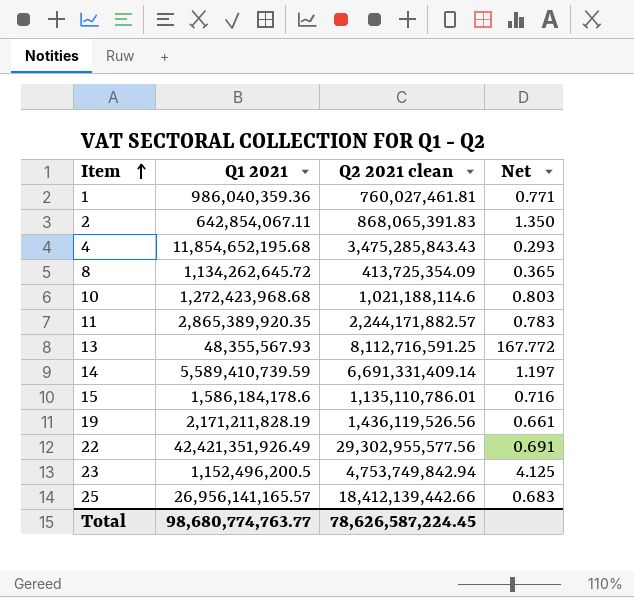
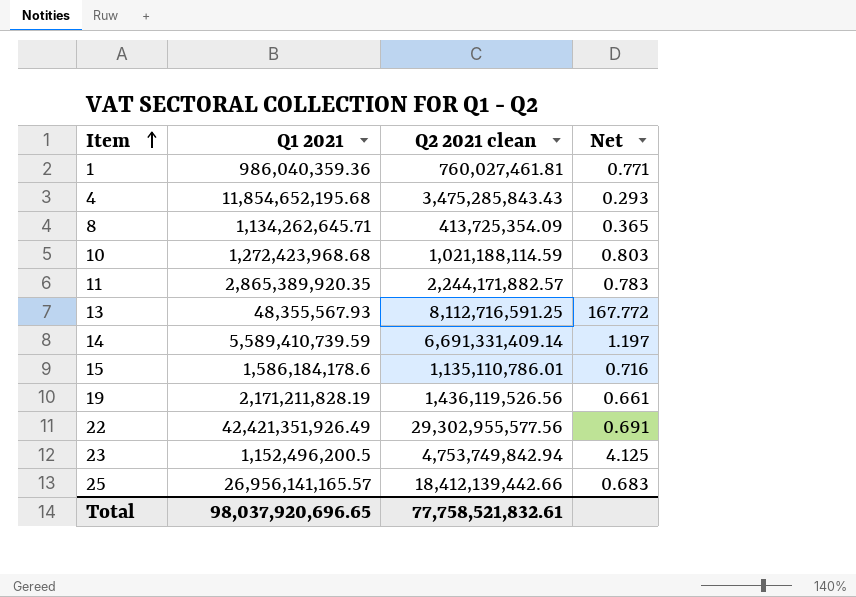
row 2: 642,854,067.11 | 868,065,391.83 | 1.350 -> none
8 | Q1 2021: 1,134,262,645.72 -> 1,134,262,645.71
10 | Q2 2021 clean: 1,021,188,114.6 -> 1,021,188,114.59
Total | Q1 2021: 98,680,774,763.77 -> 98,037,920,696.65
Total | Q2 2021 clean: 78,626,587,224.45 -> 77,758,521,832.61

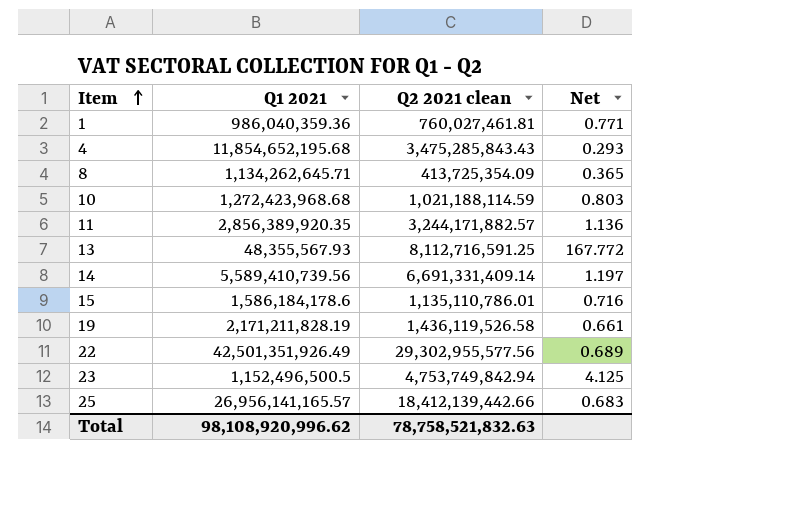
11 | Q1 2021: 2,865,389,920.35 -> 2,856,389,920.35
11 | Q2 2021 clean: 2,244,171,882.57 -> 3,244,171,882.57
11 | Net: 0.783 -> 1.136
14 | Q1 2021: 5,589,410,739.59 -> 5,589,410,739.56
19 | Q2 2021 clean: 1,436,119,526.56 -> 1,436,119,526.58
22 | Q1 2021: 42,421,351,926.49 -> 42,501,351,926.49
22 | Net: 0.691 -> 0.689
23 | Q1 2021: 1,152,496,200.5 -> 1,152,496,500.5
Total | Q1 2021: 98,037,920,696.65 -> 98,108,920,996.62
Total | Q2 2021 clean: 77,758,521,832.61 -> 78,758,521,832.63

